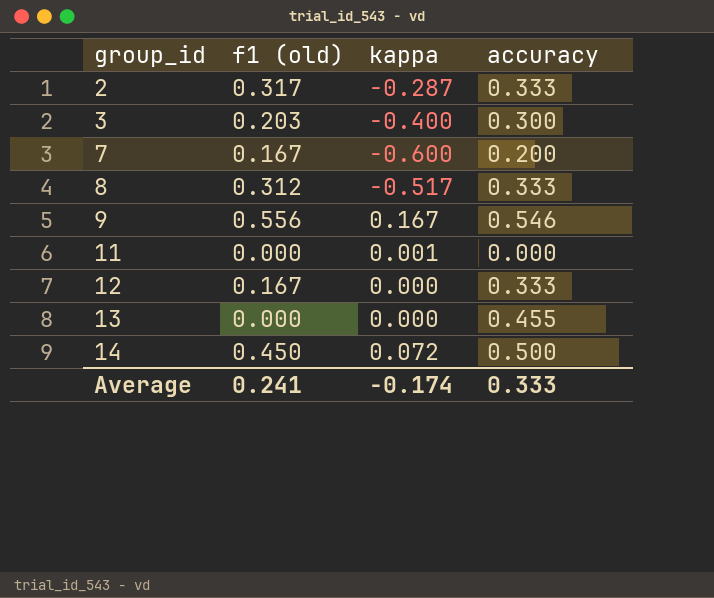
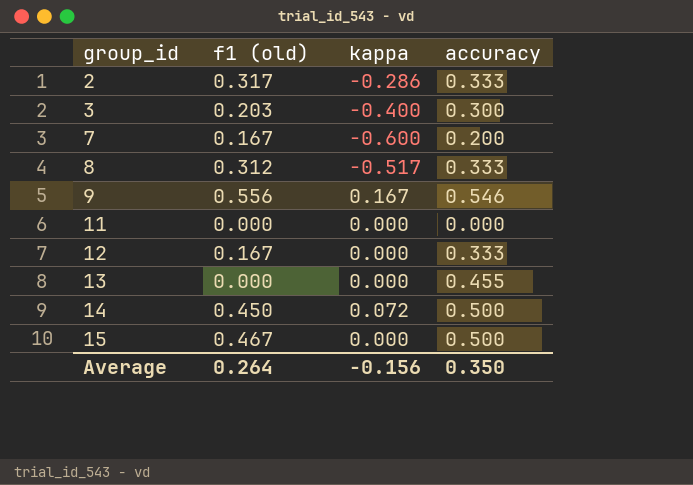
2 | kappa: -0.287 -> -0.286
11 | kappa: 0.001 -> 0.000
row 15: none -> 0.467 | 0.000 | 0.500
Average | f1 (old): 0.241 -> 0.264
Average | kappa: -0.174 -> -0.156
Average | accuracy: 0.333 -> 0.350

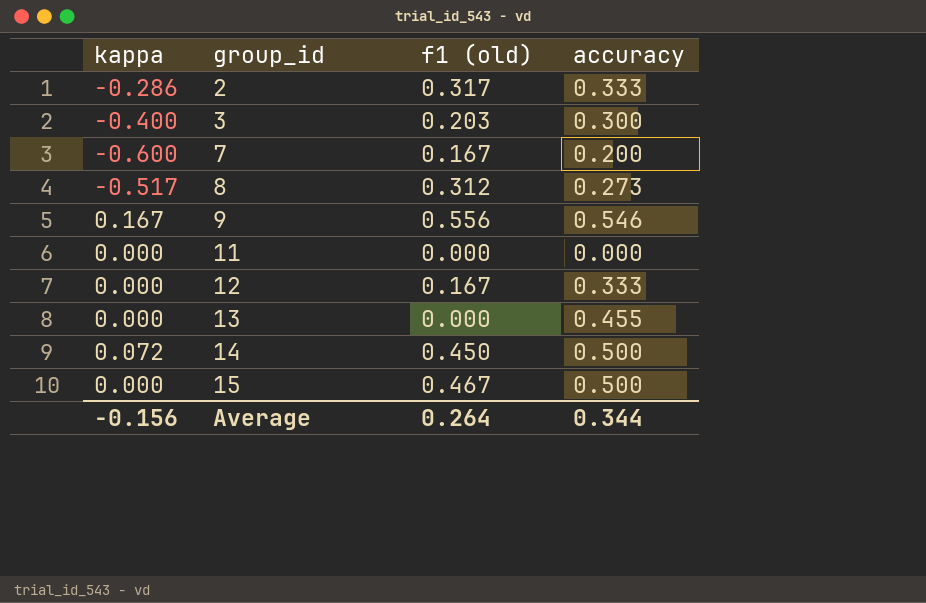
column kappa | position: 3 -> 1
8 | accuracy: 0.333 -> 0.273
Average | accuracy: 0.350 -> 0.344

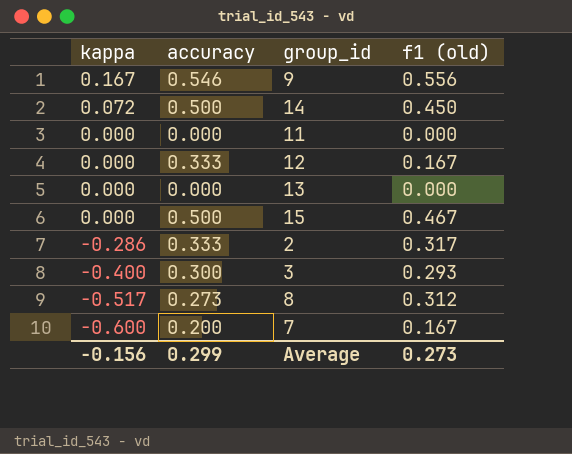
row order: group_id ascending -> kappa descending
column accuracy | position: 4 -> 2
13 | accuracy: 0.455 -> 0.000
3 | f1 (old): 0.203 -> 0.293
Average | accuracy: 0.344 -> 0.299
Average | f1 (old): 0.264 -> 0.273

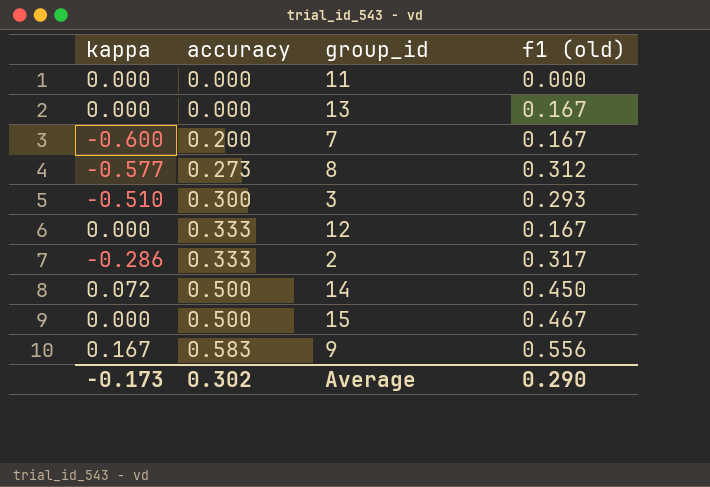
row order: kappa descending -> accuracy ascending
13 | f1 (old): 0.000 -> 0.167
8 | kappa: -0.517 -> -0.577
3 | kappa: -0.400 -> -0.510
9 | accuracy: 0.546 -> 0.583
Average | kappa: -0.156 -> -0.173
Average | accuracy: 0.299 -> 0.302
Average | f1 (old): 0.273 -> 0.290

